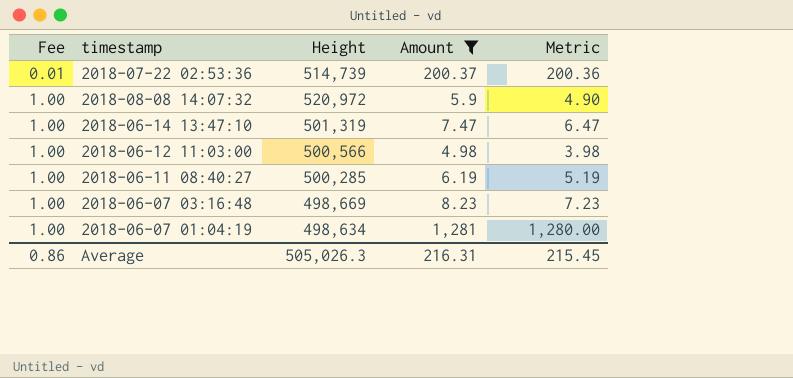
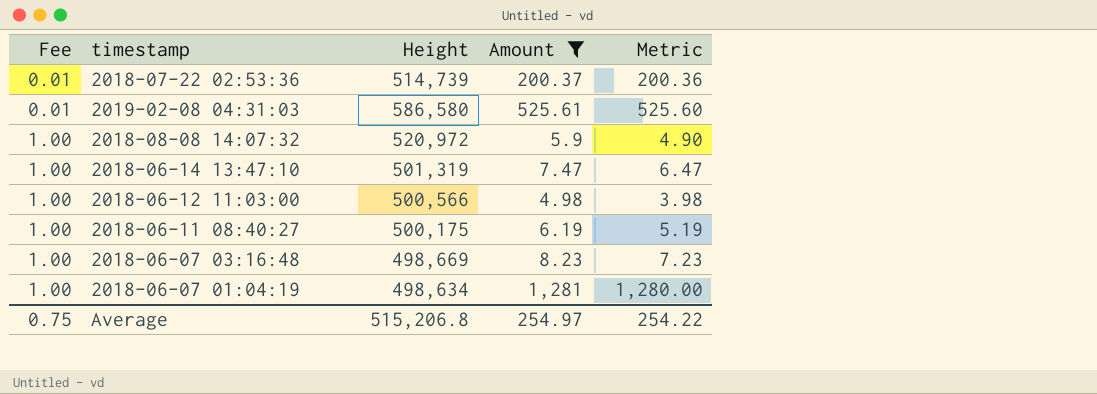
row 2019-02-08 04:31:03: none -> 0.01 | 586,580 | 525.61 | 525.60
2018-06-11 08:40:27 | Height: 500,285 -> 500,175
Average | Fee: 0.86 -> 0.75
Average | Height: 505,026.3 -> 515,206.8
Average | Amount: 216.31 -> 254.97
Average | Metric: 215.45 -> 254.22

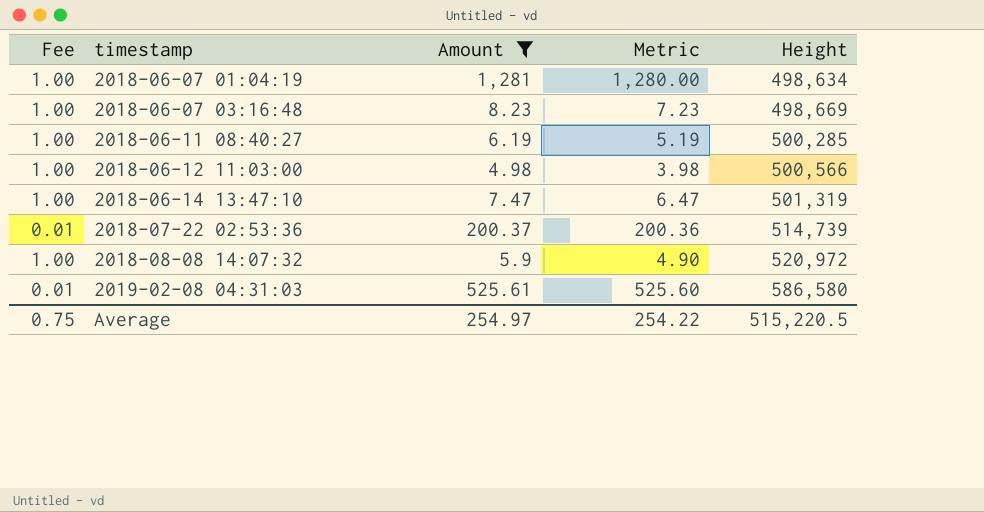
row order: Fee ascending -> timestamp ascending
column Height | position: 3 -> 5
2018-06-11 08:40:27 | Height: 500,175 -> 500,285
Average | Height: 515,206.8 -> 515,220.5

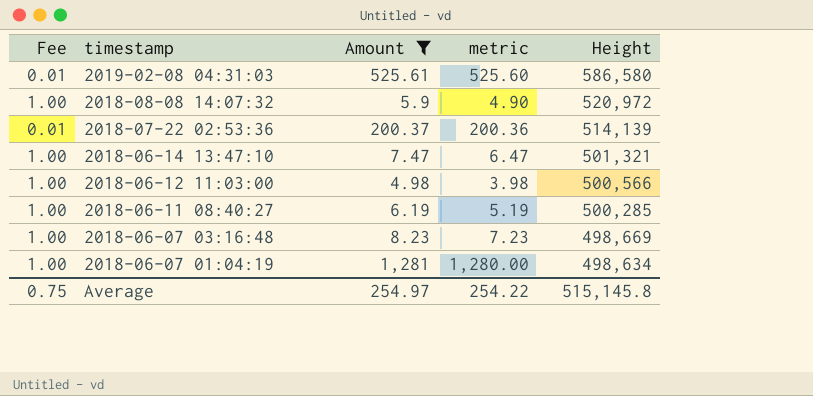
row order: timestamp ascending -> timestamp descending
column name: Metric -> metric
2018-07-22 02:53:36 | Height: 514,739 -> 514,139
2018-06-14 13:47:10 | Height: 501,319 -> 501,321
Average | Height: 515,220.5 -> 515,145.8

